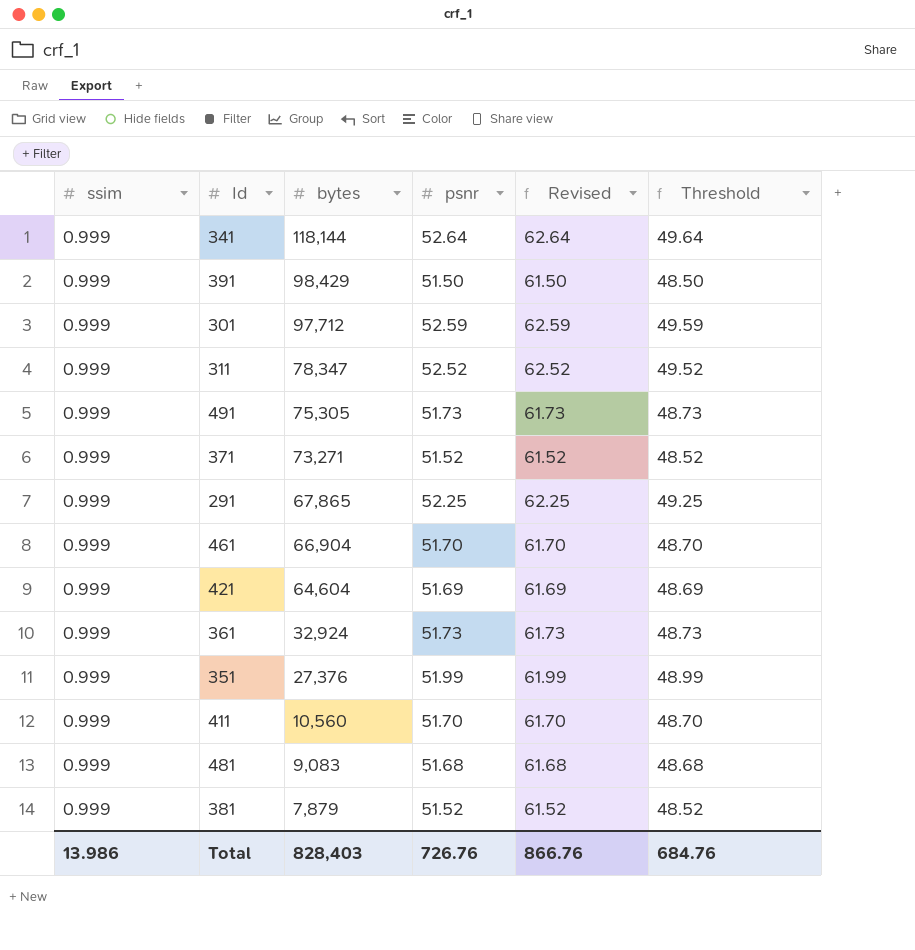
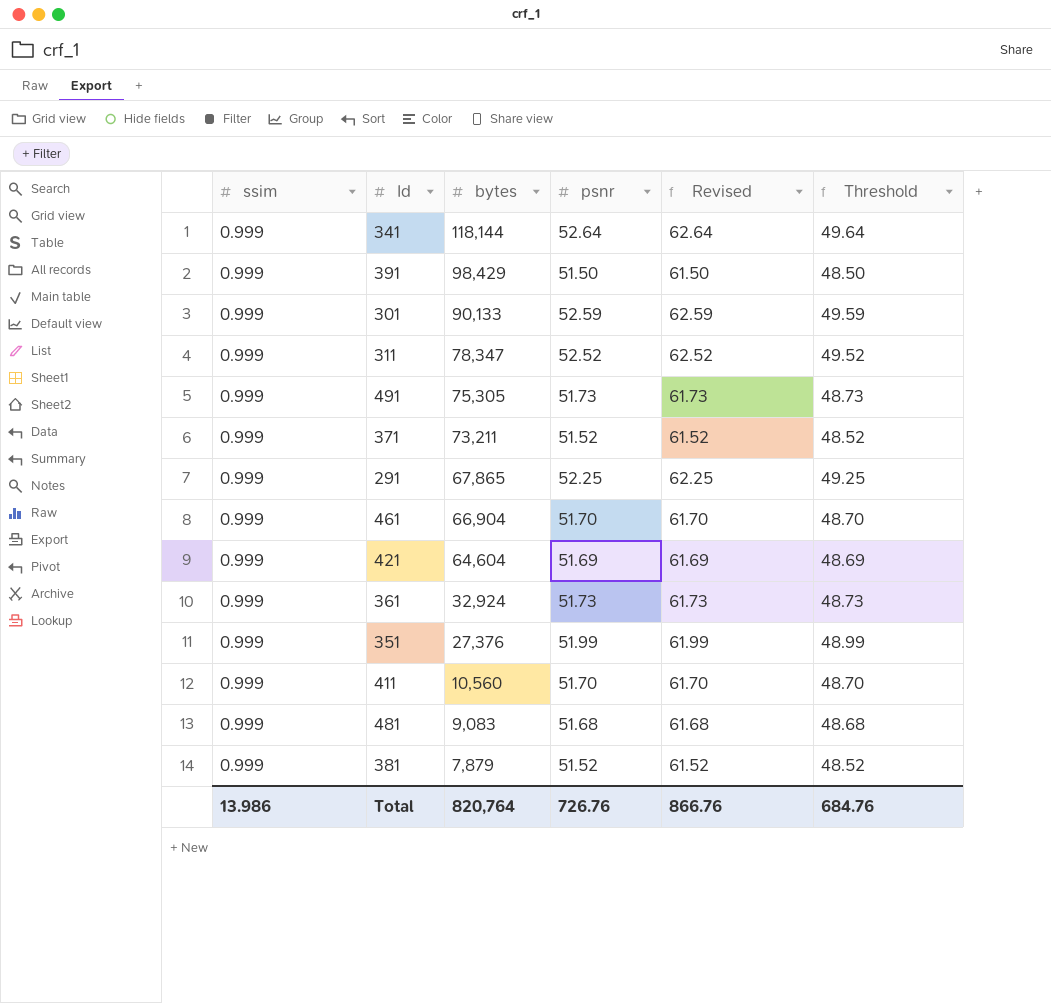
301 | bytes: 97,712 -> 90,133
371 | bytes: 73,271 -> 73,211
Total | bytes: 828,403 -> 820,764

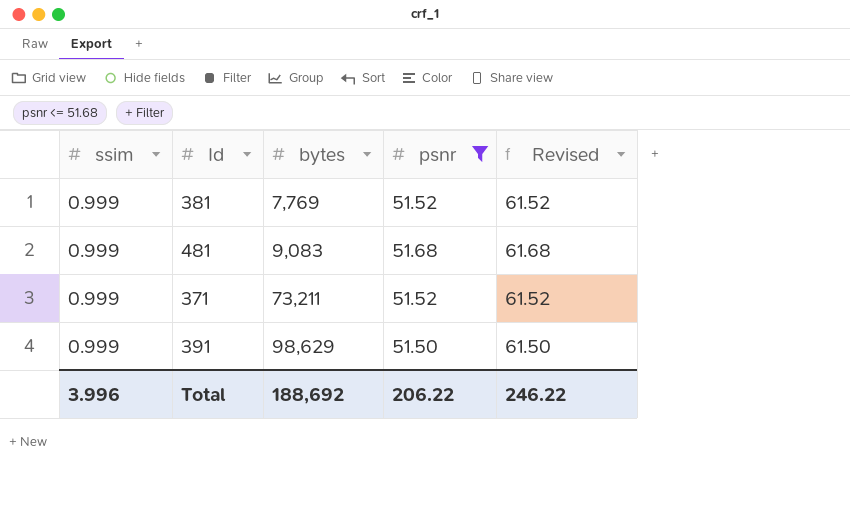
filter: none -> psnr <= 51.68
row order: bytes descending -> bytes ascending
column Threshold | formula: [psnr] - 3 -> none
381 | bytes: 7,879 -> 7,769
391 | bytes: 98,429 -> 98,629
Total | ssim: 13.986 -> 3.996
Total | bytes: 820,764 -> 188,692
Total | psnr: 726.76 -> 206.22
Total | Revised: 866.76 -> 246.22

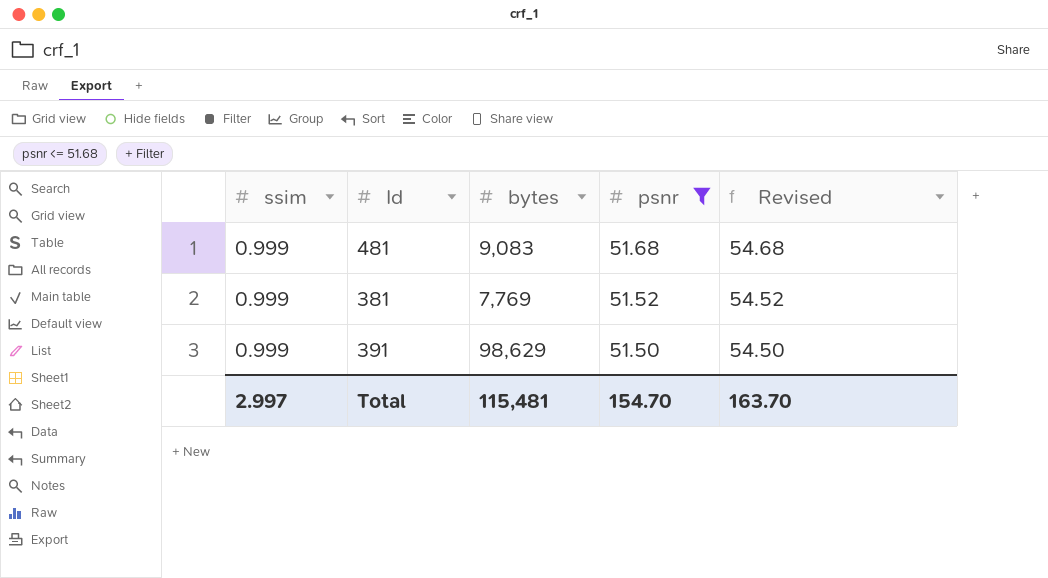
row order: bytes ascending -> psnr descending
column Revised | formula: [psnr] + 10 -> [psnr] + 3
row 371: 0.999 | 73,211 | 51.52 | 61.52 -> none
Total | ssim: 3.996 -> 2.997
Total | bytes: 188,692 -> 115,481
Total | psnr: 206.22 -> 154.70
Total | Revised: 246.22 -> 163.70

